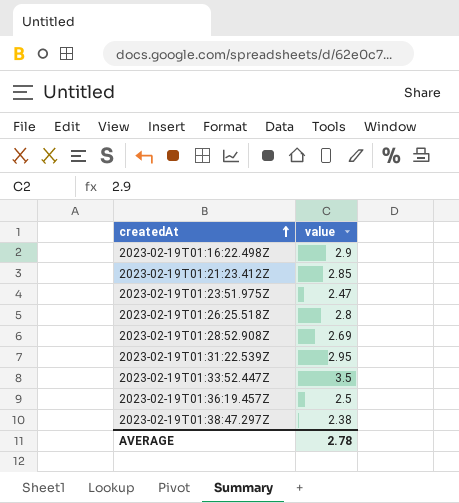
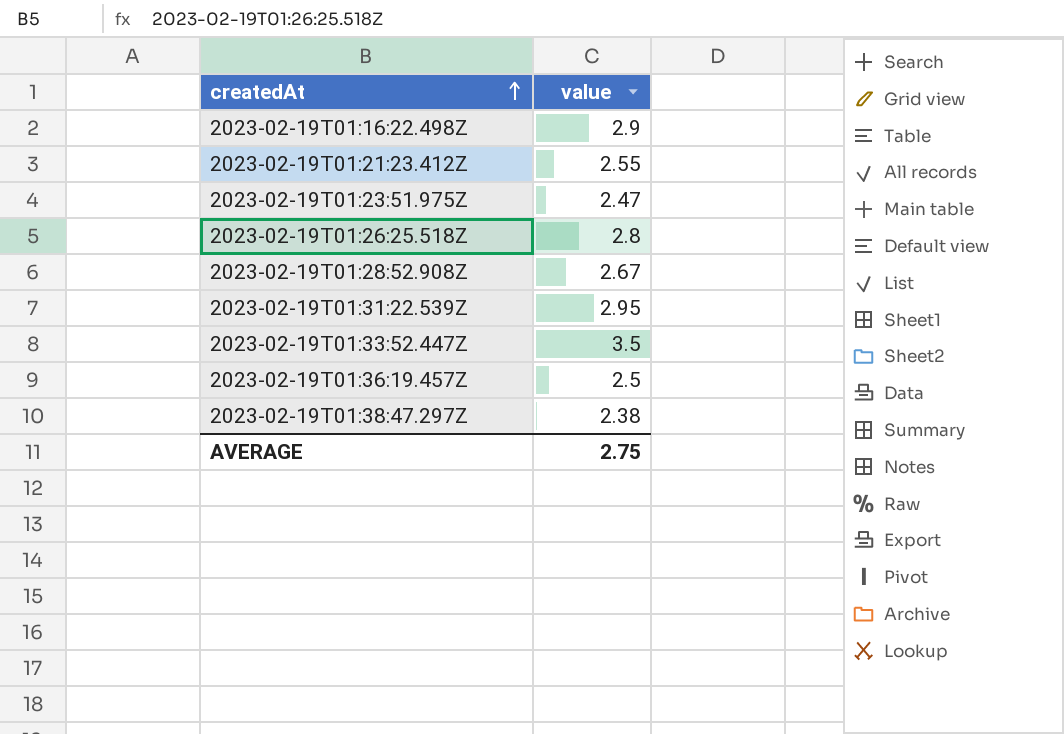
2023-02-19T01:21:23.412Z | value: 2.85 -> 2.55
2023-02-19T01:28:52.908Z | value: 2.69 -> 2.67
AVERAGE | value: 2.78 -> 2.75

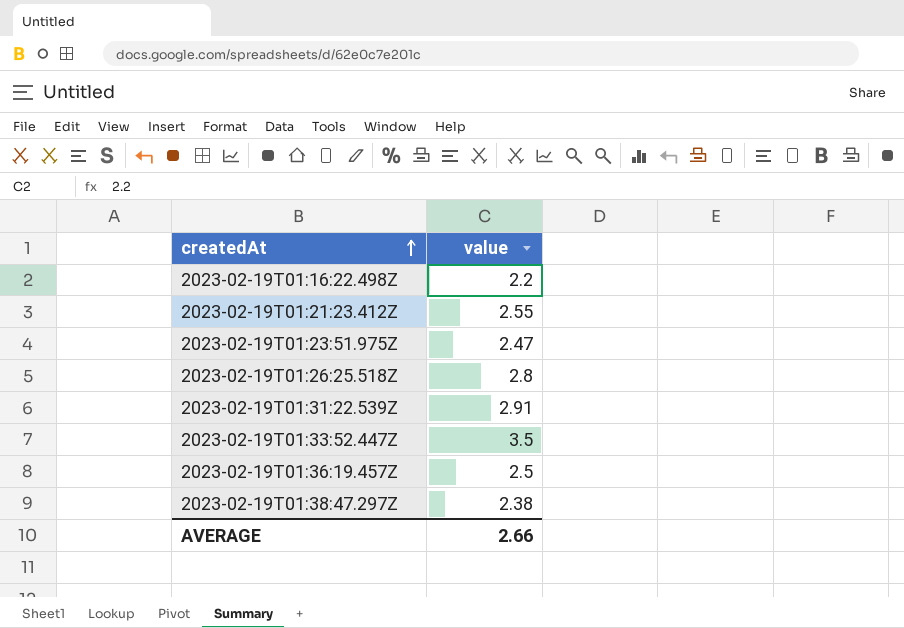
row 2023-02-19T01:28:52.908Z: 2.67 -> none
2023-02-19T01:16:22.498Z | value: 2.9 -> 2.2
2023-02-19T01:31:22.539Z | value: 2.95 -> 2.91
AVERAGE | value: 2.75 -> 2.66

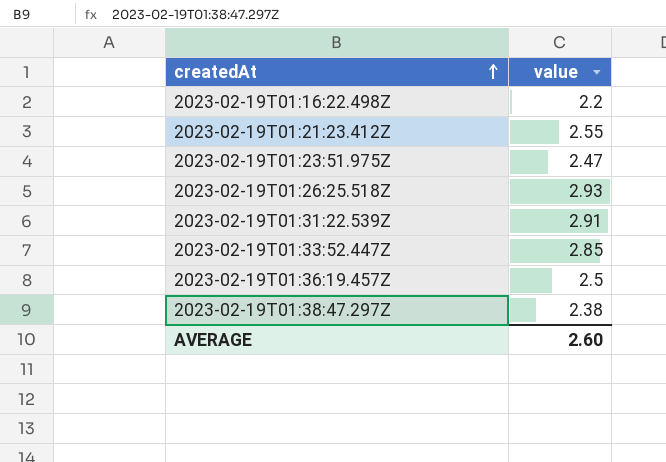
2023-02-19T01:26:25.518Z | value: 2.8 -> 2.93
2023-02-19T01:33:52.447Z | value: 3.5 -> 2.85
AVERAGE | value: 2.66 -> 2.60

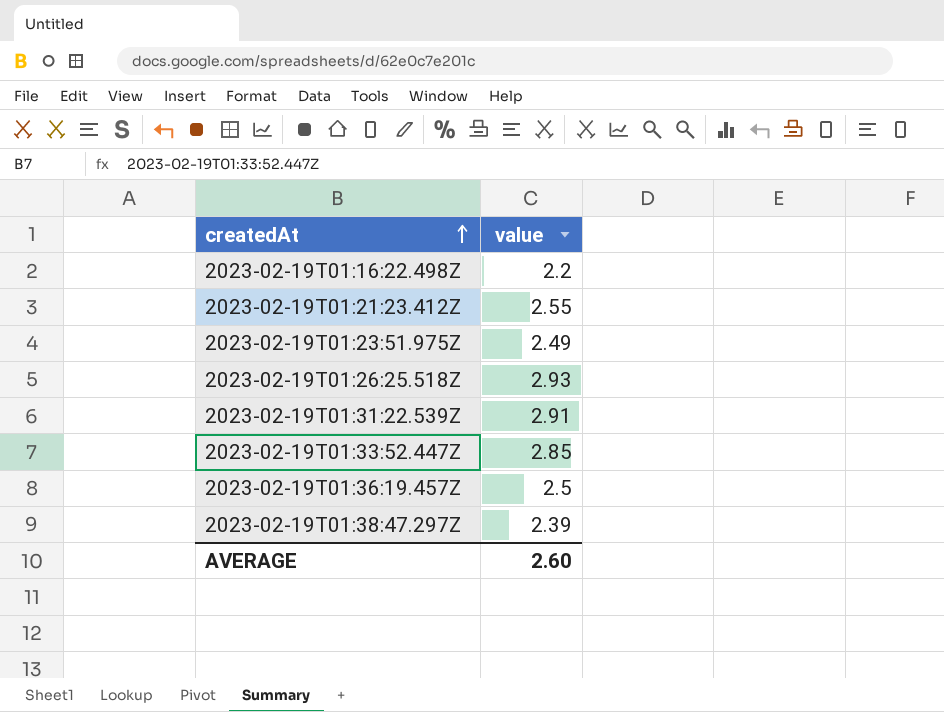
2023-02-19T01:23:51.975Z | value: 2.47 -> 2.49
2023-02-19T01:38:47.297Z | value: 2.38 -> 2.39

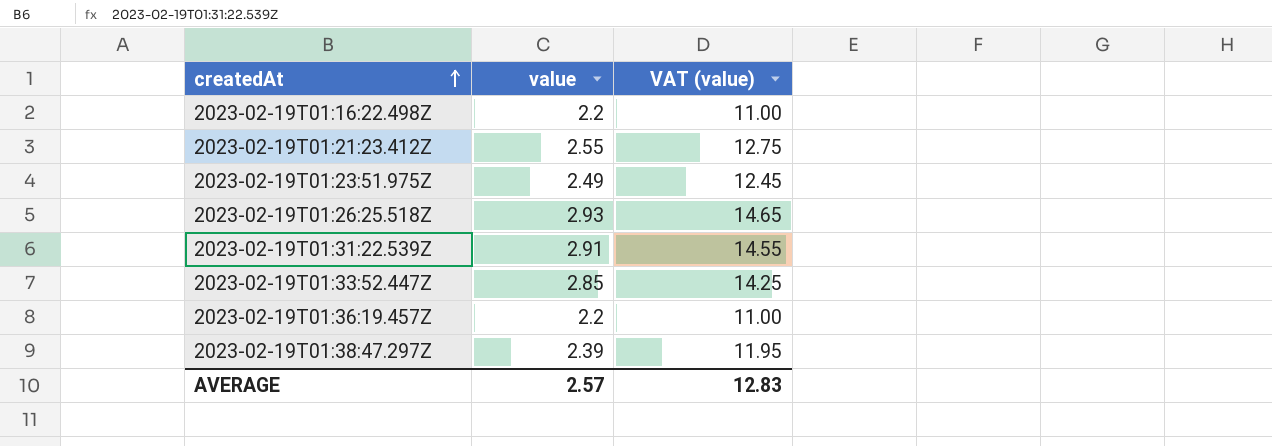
column VAT (value) | formula: none -> [value] * 5
2023-02-19T01:36:19.457Z | value: 2.5 -> 2.2
AVERAGE | value: 2.60 -> 2.57

